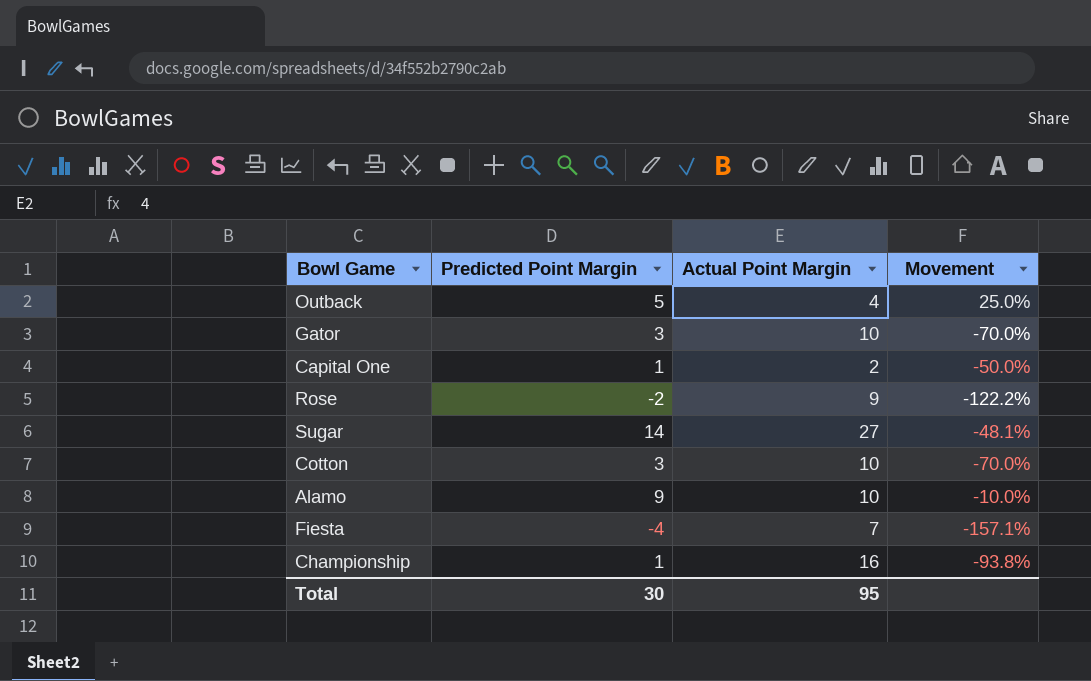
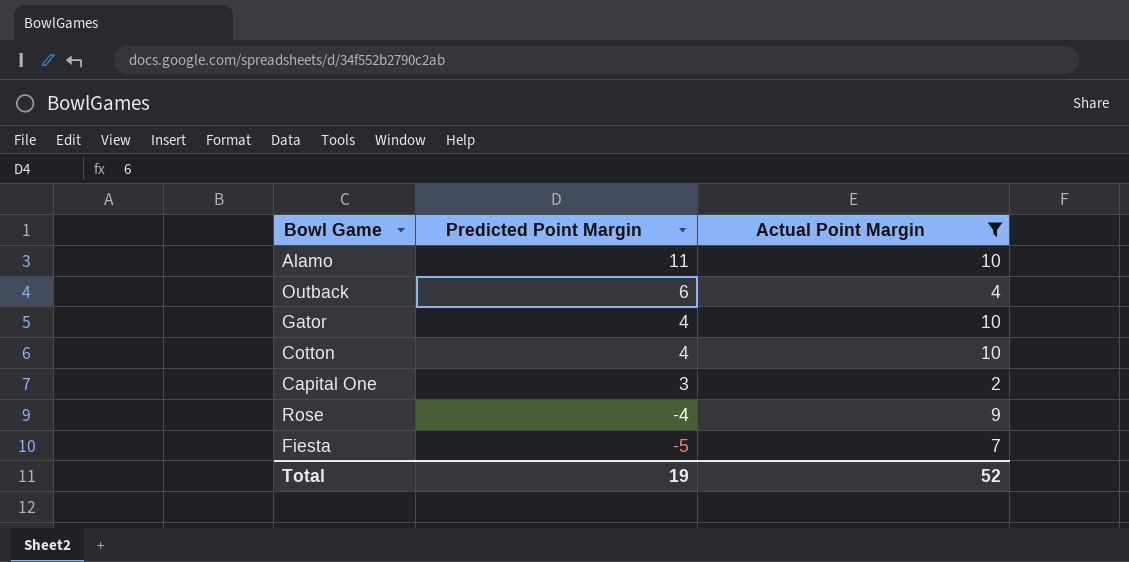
filter: none -> Actual Point Margin <= 10
row order: none -> Predicted Point Margin descending
column Movement | formula: ([Predicted Point Margin] - [Actual Point Margin]) / [Actual Point Margin] -> none
Alamo | Predicted Point Margin: 9 -> 11
Outback | Predicted Point Margin: 5 -> 6
Gator | Predicted Point Margin: 3 -> 4
Cotton | Predicted Point Margin: 3 -> 4
Capital One | Predicted Point Margin: 1 -> 3
Rose | Predicted Point Margin: -2 -> -4
Fiesta | Predicted Point Margin: -4 -> -5
Total | Predicted Point Margin: 30 -> 19
Total | Actual Point Margin: 95 -> 52

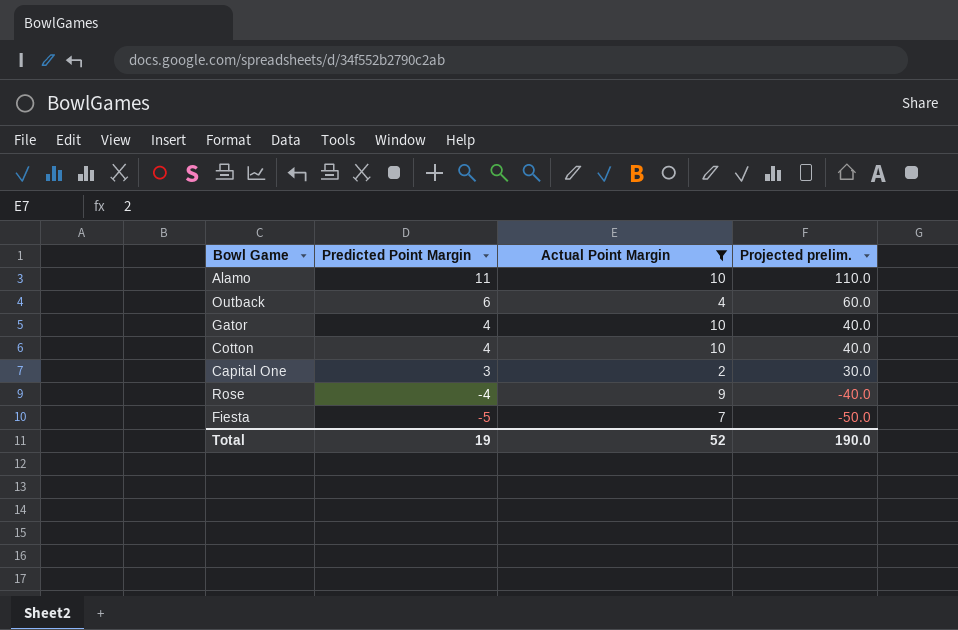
column Projected prelim. | formula: none -> [Predicted Point Margin] * 10

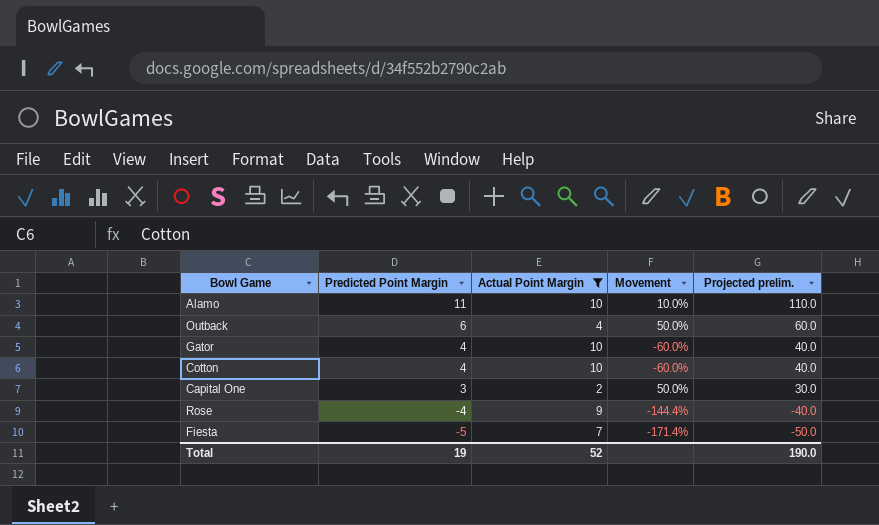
column Movement | formula: none -> ([Predicted Point Margin] - [Actual Point Margin]) / [Actual Point Margin]

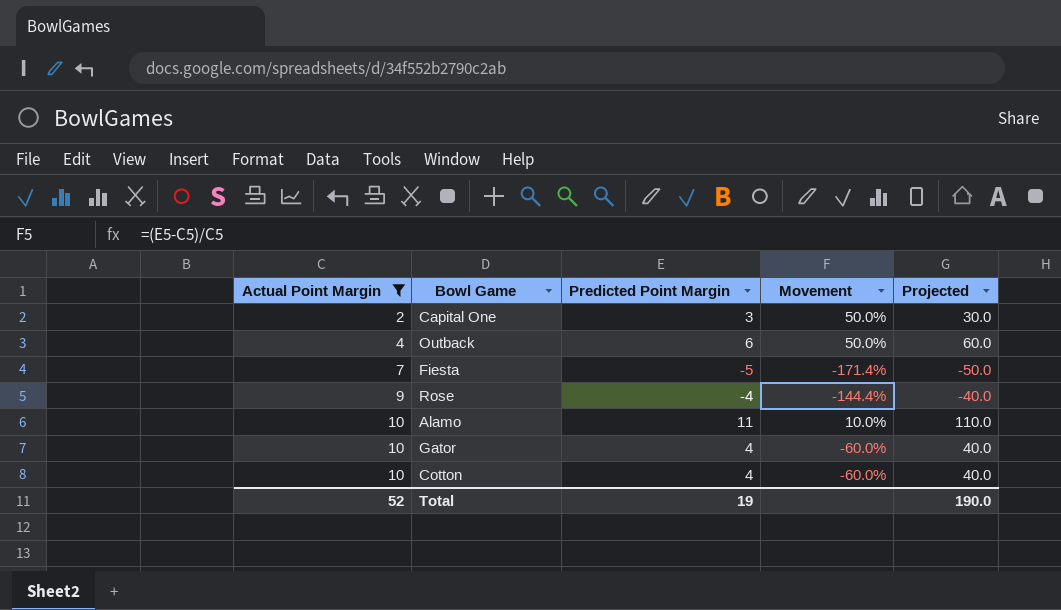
row order: Predicted Point Margin descending -> Actual Point Margin ascending
column Actual Point Margin | position: 3 -> 1
column name: Projected prelim. -> Projected

